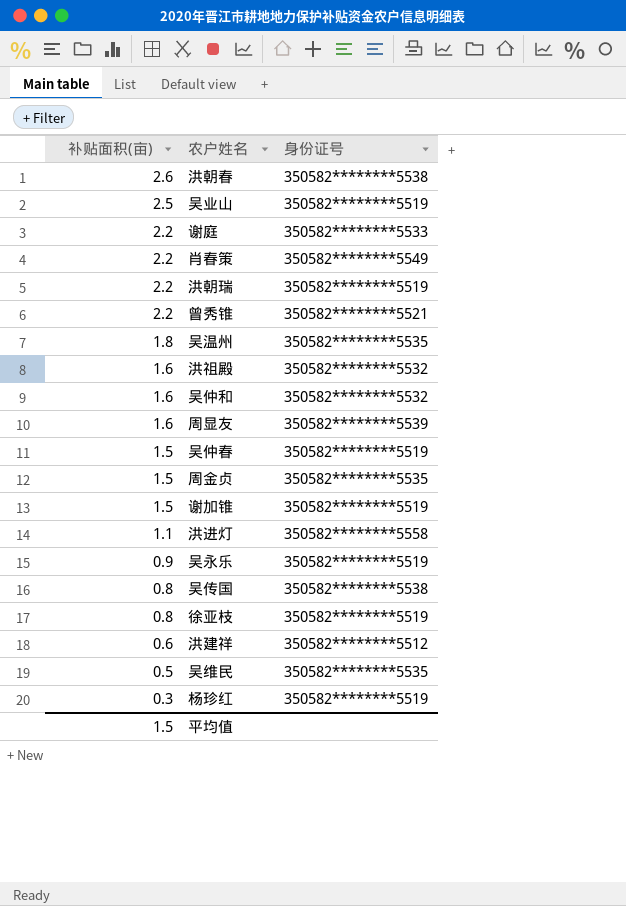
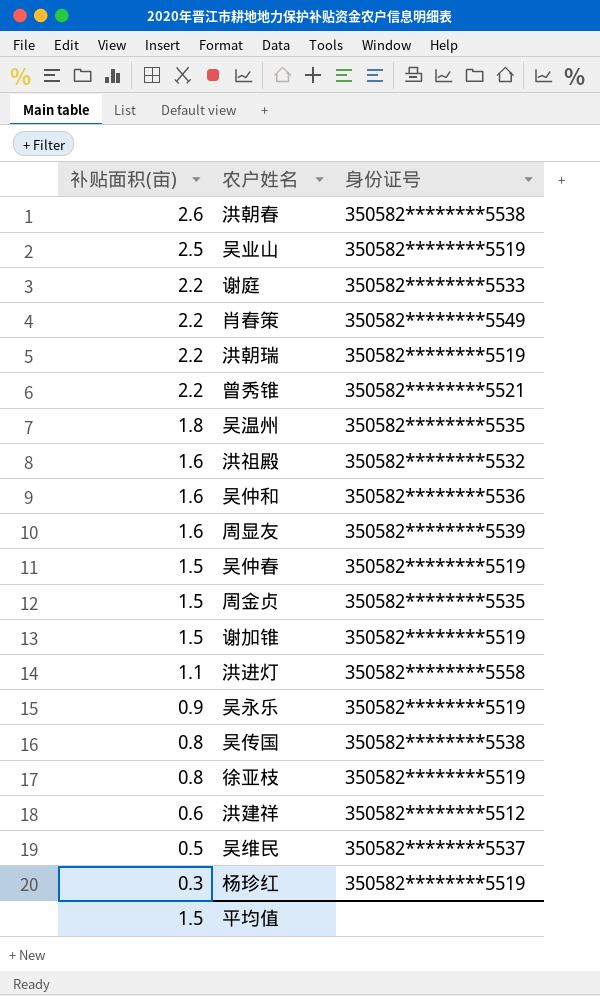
吴仲和 | 身份证号: 350582********5532 -> 350582********5536
吴维民 | 身份证号: 350582********5535 -> 350582********5537

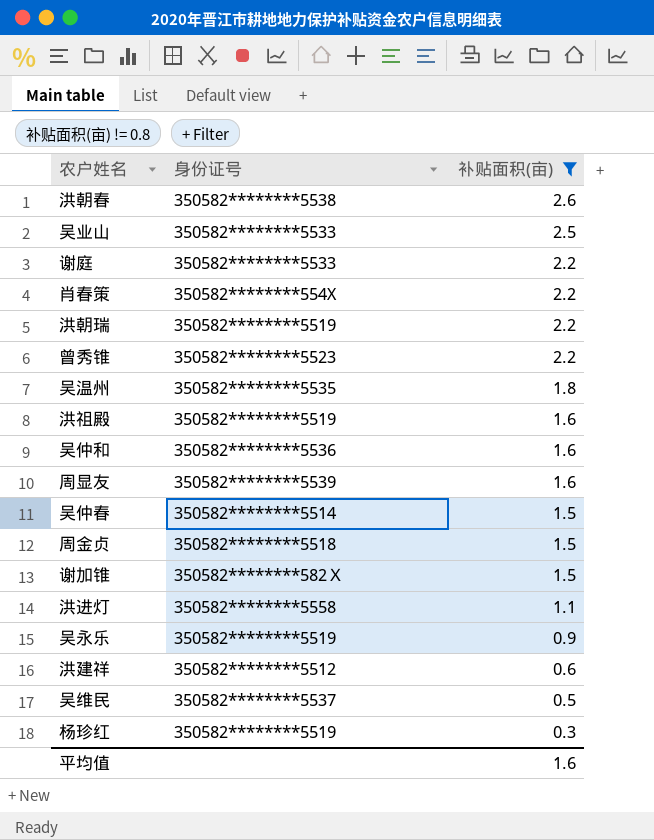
filter: none -> 补贴面积(亩) != 0.8
column 补贴面积(亩) | position: 1 -> 3
吴业山 | 身份证号: 350582********5519 -> 350582********5533
肖春策 | 身份证号: 350582********5549 -> 350582********554X
曾秀锥 | 身份证号: 350582********5521 -> 350582********5523
洪祖殿 | 身份证号: 350582********5532 -> 350582********5519
吴仲春 | 身份证号: 350582********5519 -> 350582********5514
周金贞 | 身份证号: 350582********5535 -> 350582********5518
谢加锥 | 身份证号: 350582********5519 -> 350582********582Ｘ
平均值 | 补贴面积(亩): 1.5 -> 1.6

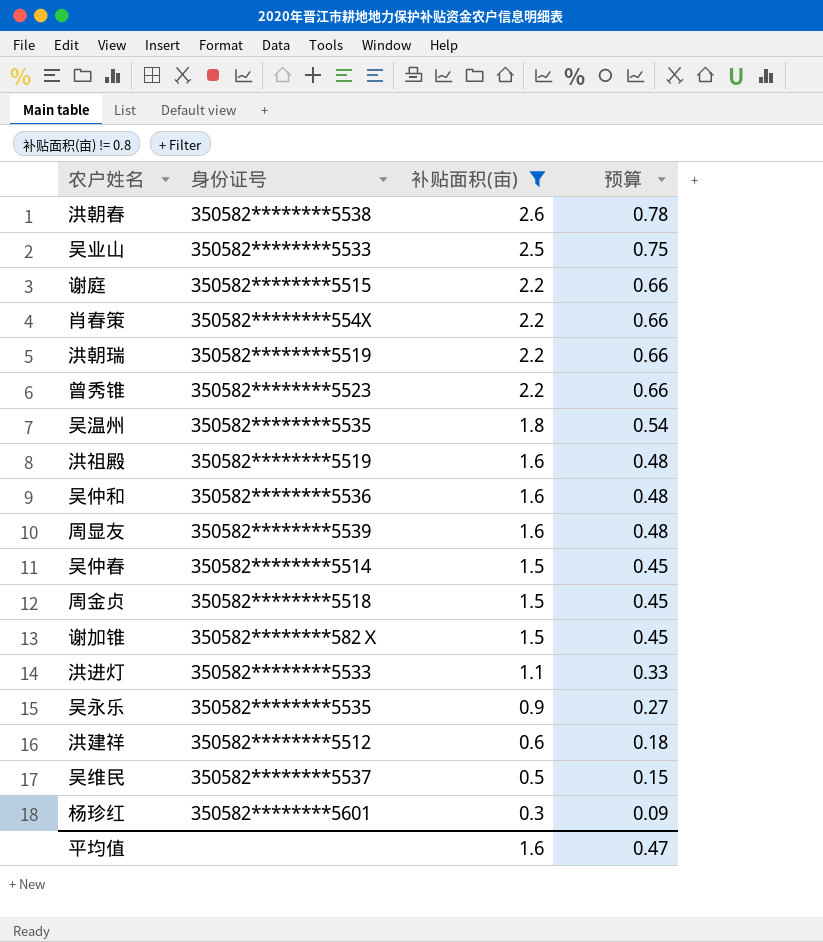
column 预算 | formula: none -> [补贴面积(亩)] * 0.3
谢庭 | 身份证号: 350582********5533 -> 350582********5515
洪进灯 | 身份证号: 350582********5558 -> 350582********5533
吴永乐 | 身份证号: 350582********5519 -> 350582********5535
杨珍红 | 身份证号: 350582********5519 -> 350582********5601

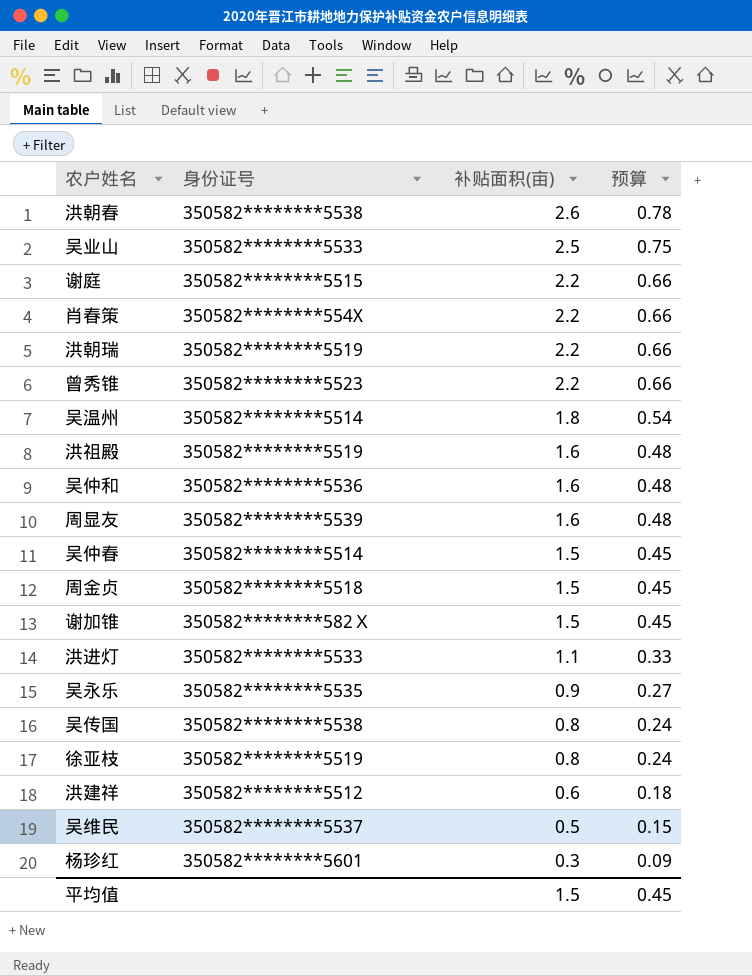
filter: 补贴面积(亩) != 0.8 -> none
吴温州 | 身份证号: 350582********5535 -> 350582********5514
平均值 | 补贴面积(亩): 1.6 -> 1.5
平均值 | 预算: 0.47 -> 0.45

